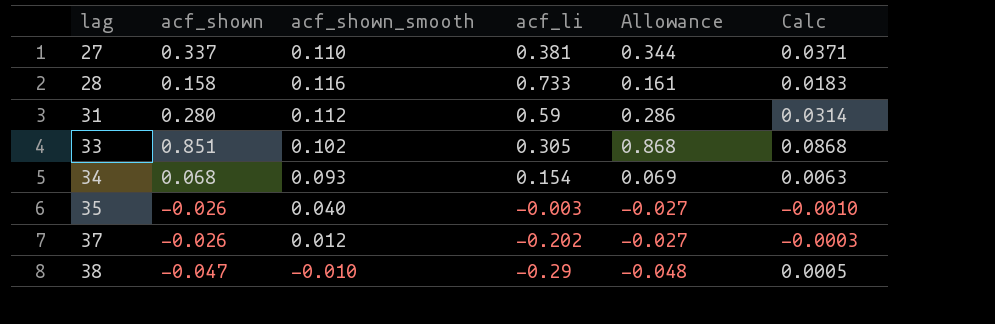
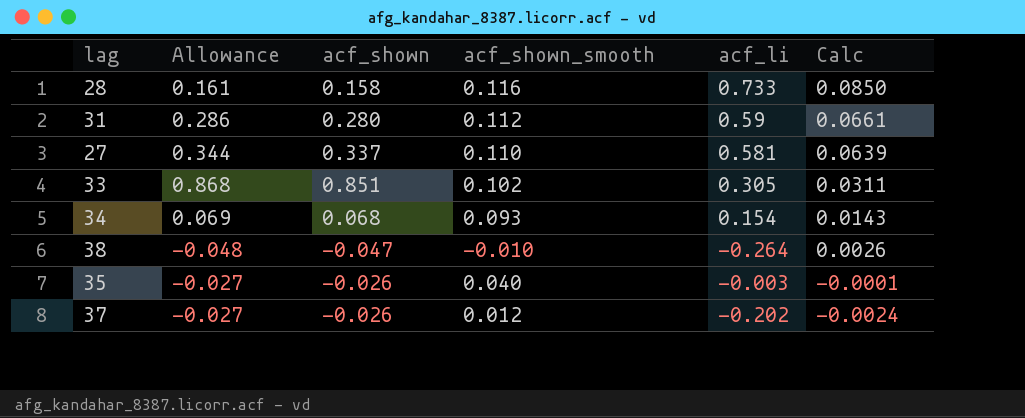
row order: lag ascending -> Calc descending
column Allowance | position: 5 -> 2
column Calc | formula: [acf_shown] * [acf_shown_smooth] -> [acf_shown_smooth] * [acf_li]
27 | acf_li: 0.381 -> 0.581
38 | acf_li: -0.29 -> -0.264

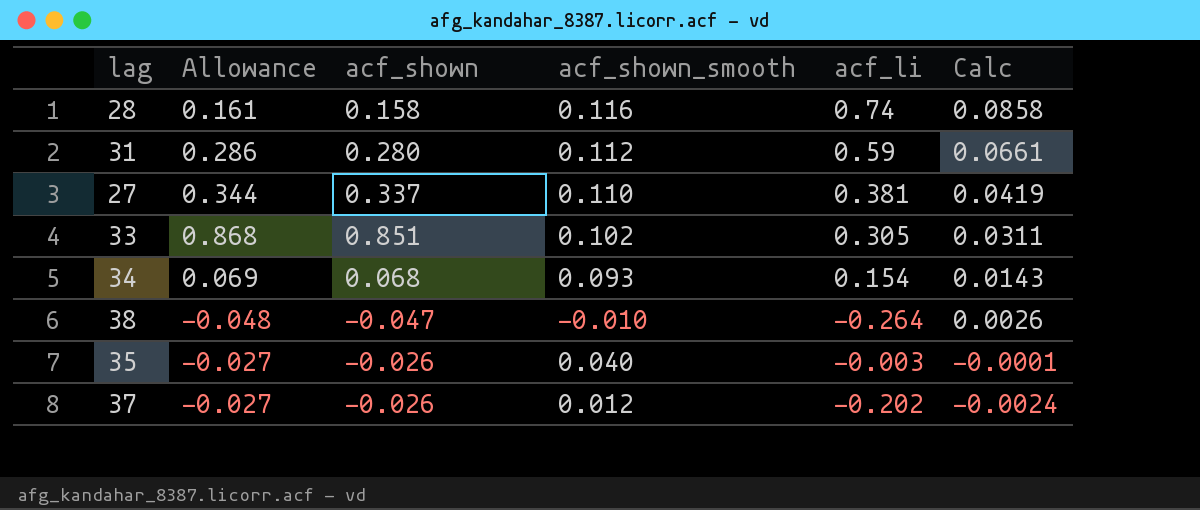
28 | acf_li: 0.733 -> 0.74
28 | Calc: 0.0850 -> 0.0858
27 | acf_li: 0.581 -> 0.381
27 | Calc: 0.0639 -> 0.0419

